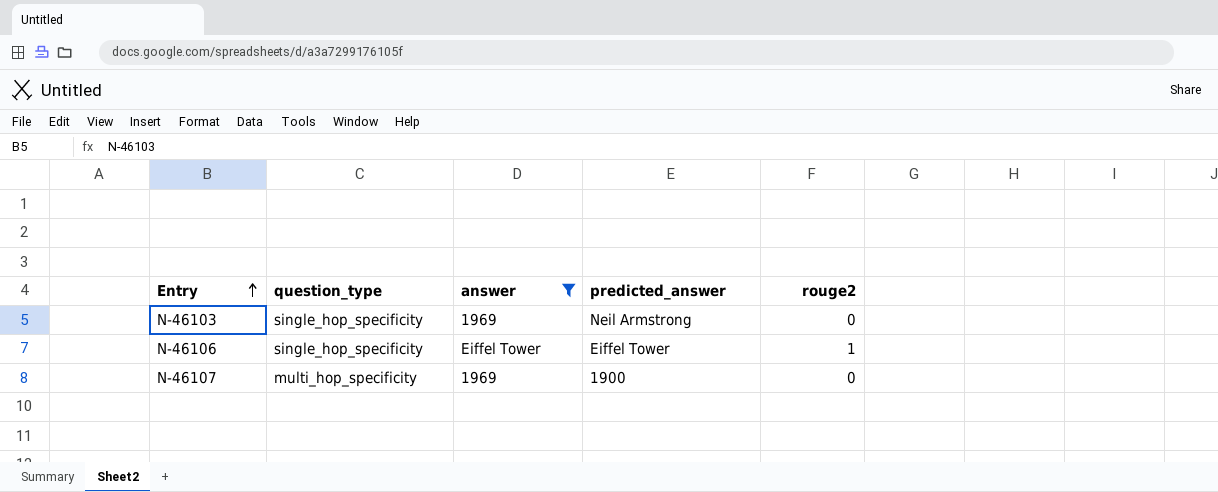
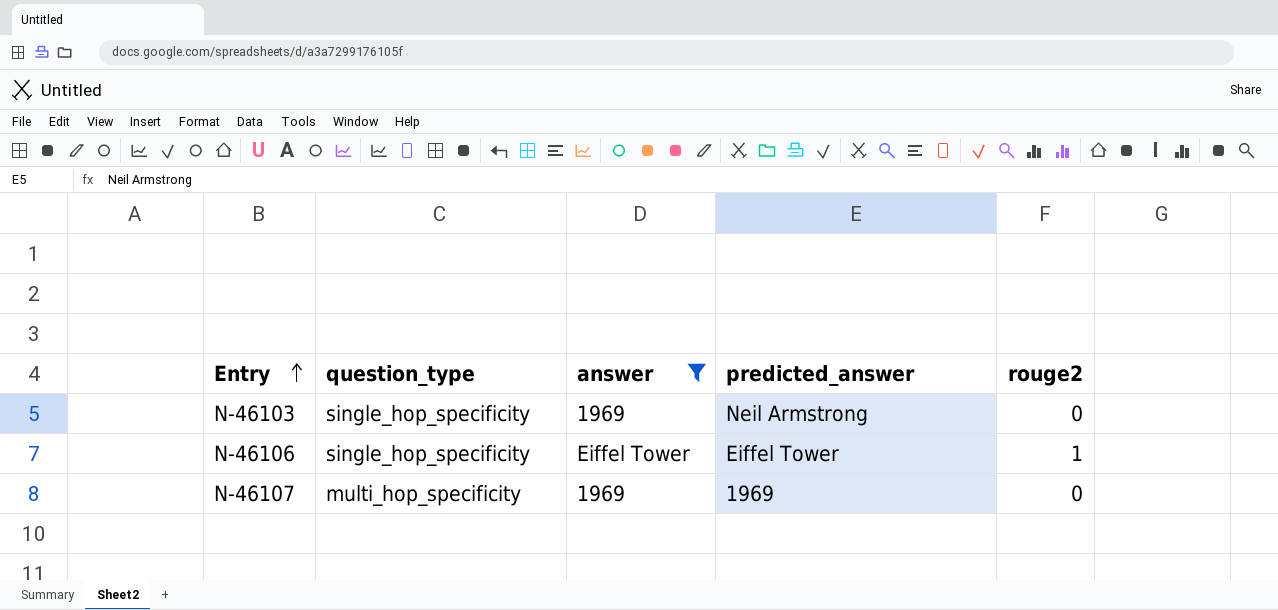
N-46107 | predicted_answer: 1900 -> 1969

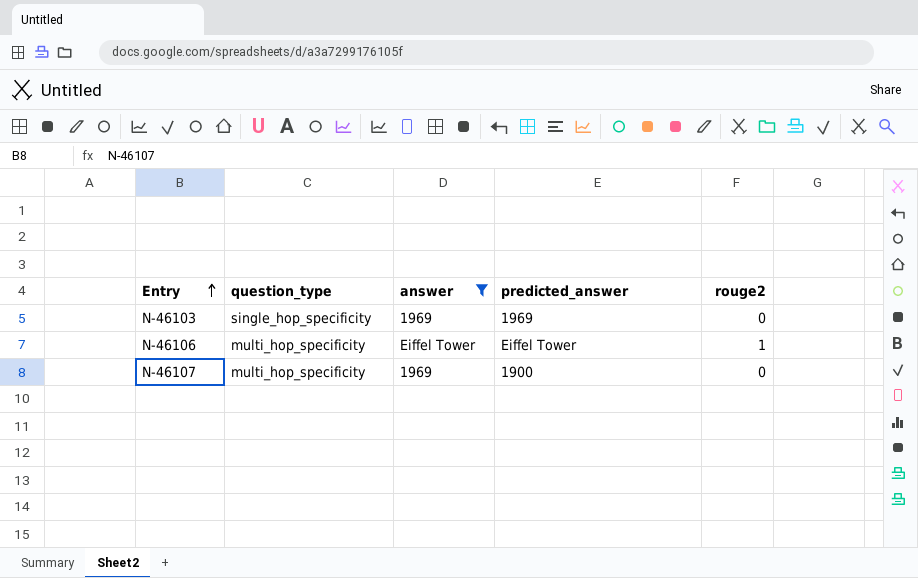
N-46103 | predicted_answer: Neil Armstrong -> 1969
N-46106 | question_type: single_hop_specificity -> multi_hop_specificity
N-46107 | predicted_answer: 1969 -> 1900

